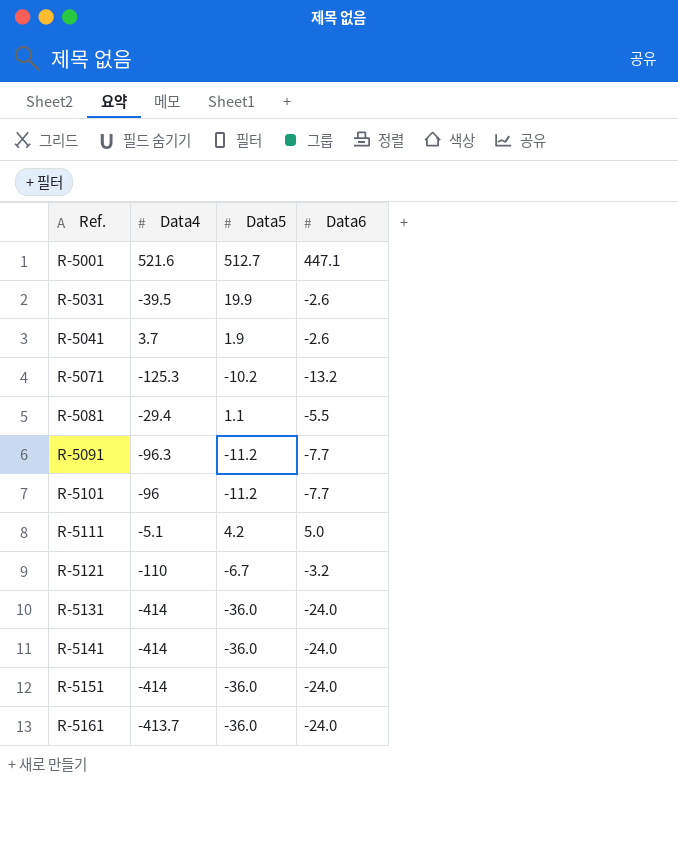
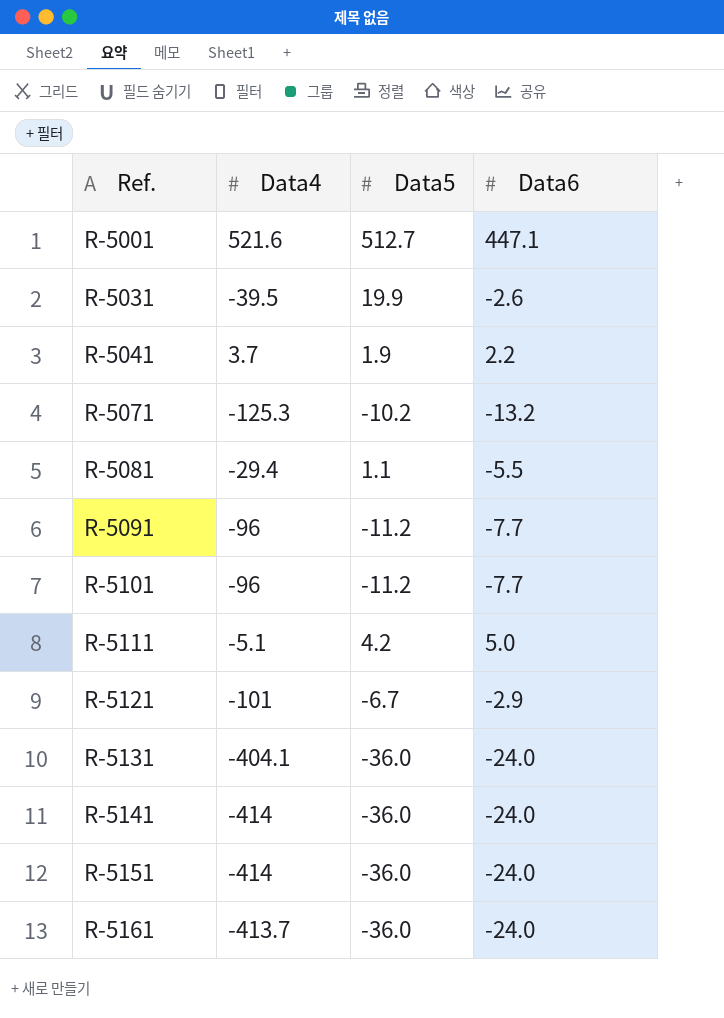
R-5041 | Data6: -2.6 -> 2.2
R-5091 | Data4: -96.3 -> -96
R-5121 | Data4: -110 -> -101
R-5121 | Data6: -3.2 -> -2.9
R-5131 | Data4: -414 -> -404.1

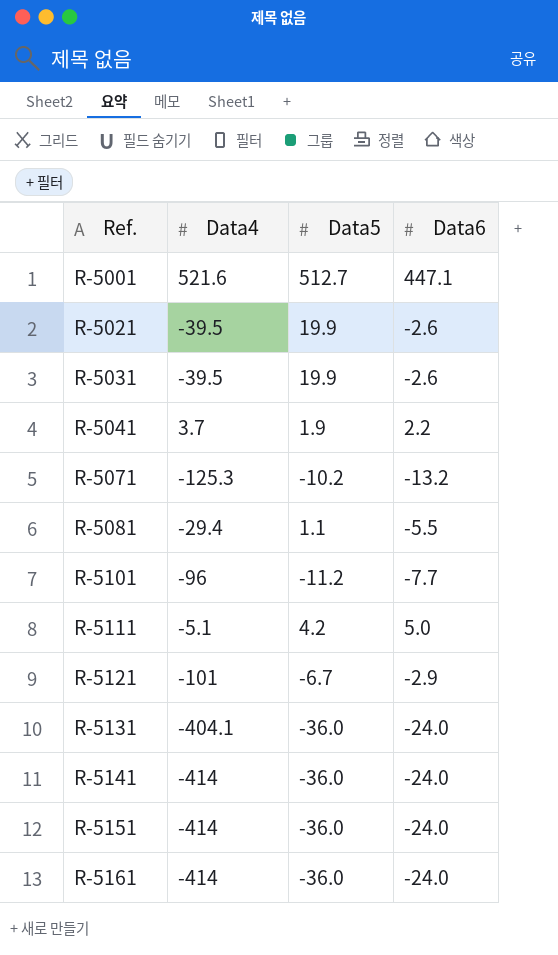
row R-5091: -96 | -11.2 | -7.7 -> none
row R-5021: none -> -39.5 | 19.9 | -2.6
R-5161 | Data4: -413.7 -> -414

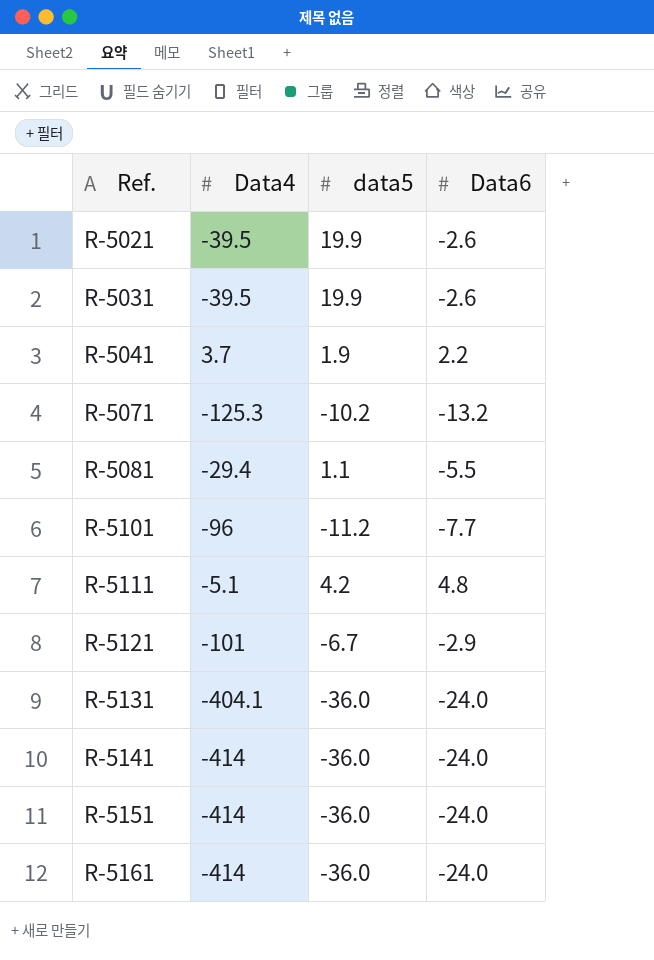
column name: Data5 -> data5
row R-5001: 521.6 | 512.7 | 447.1 -> none
R-5111 | Data6: 5.0 -> 4.8

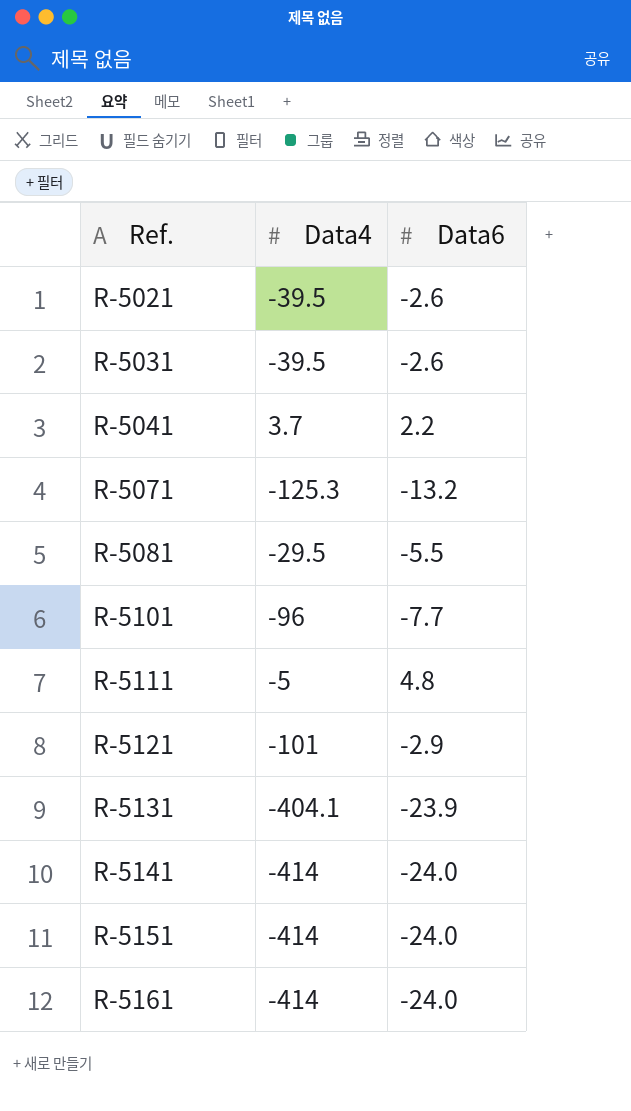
column data5 | position: 3 -> none
R-5081 | Data4: -29.4 -> -29.5
R-5111 | Data4: -5.1 -> -5
R-5131 | Data6: -24.0 -> -23.9

